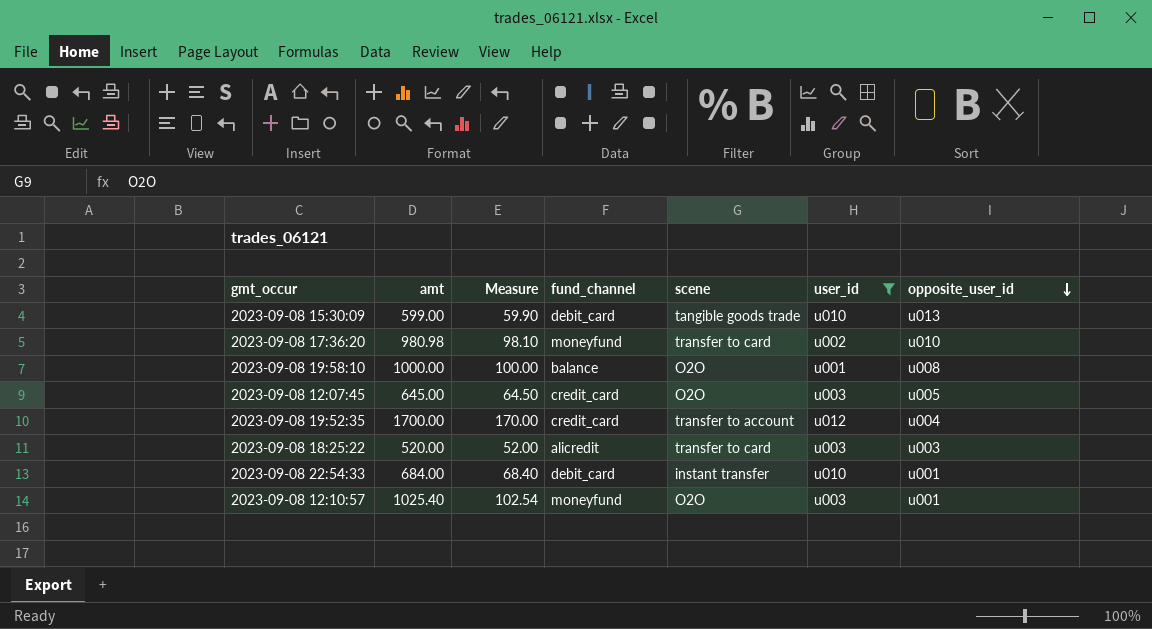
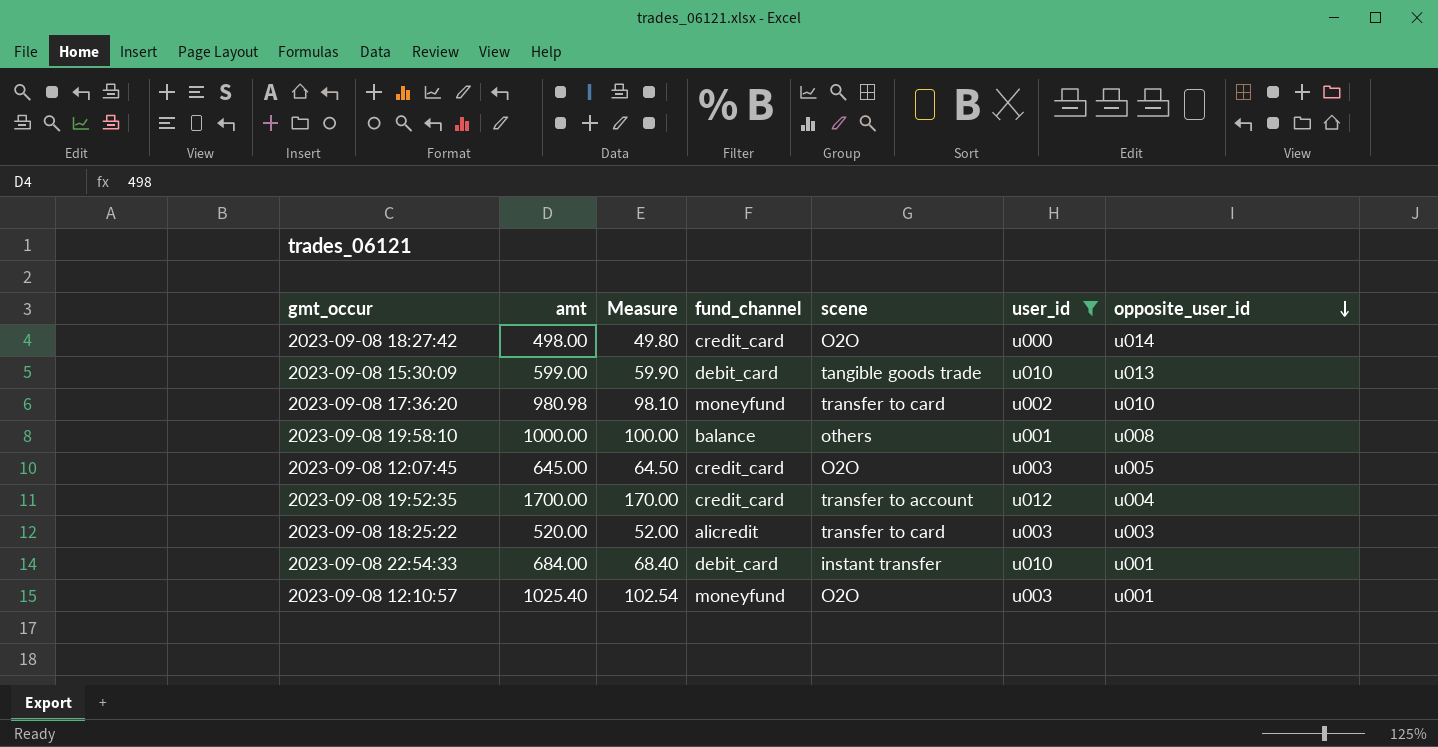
row 2023-09-08 18:27:42: none -> 498.00 | 49.80 | credit_card | O2O | u000 | u014
2023-09-08 19:58:10 | scene: O2O -> others

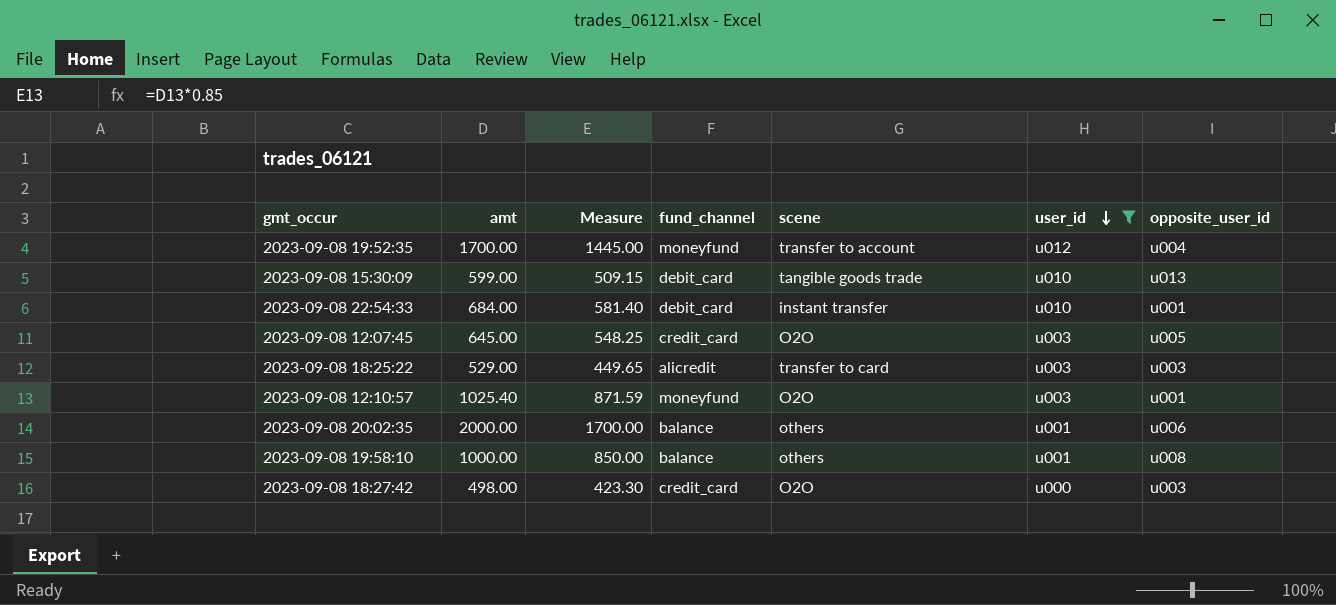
row order: opposite_user_id descending -> user_id descending
column Measure | formula: [amt] * 0.1 -> [amt] * 0.85
row 2023-09-08 17:36:20: 980.98 | 98.10 | moneyfund | transfer to card | u002 | u010 -> none
2023-09-08 19:52:35 | fund_channel: credit_card -> moneyfund
2023-09-08 18:25:22 | amt: 520.00 -> 529.00
row 2023-09-08 20:02:35: none -> 2000.00 | 1700.00 | balance | others | u001 | u006
2023-09-08 18:27:42 | opposite_user_id: u014 -> u003

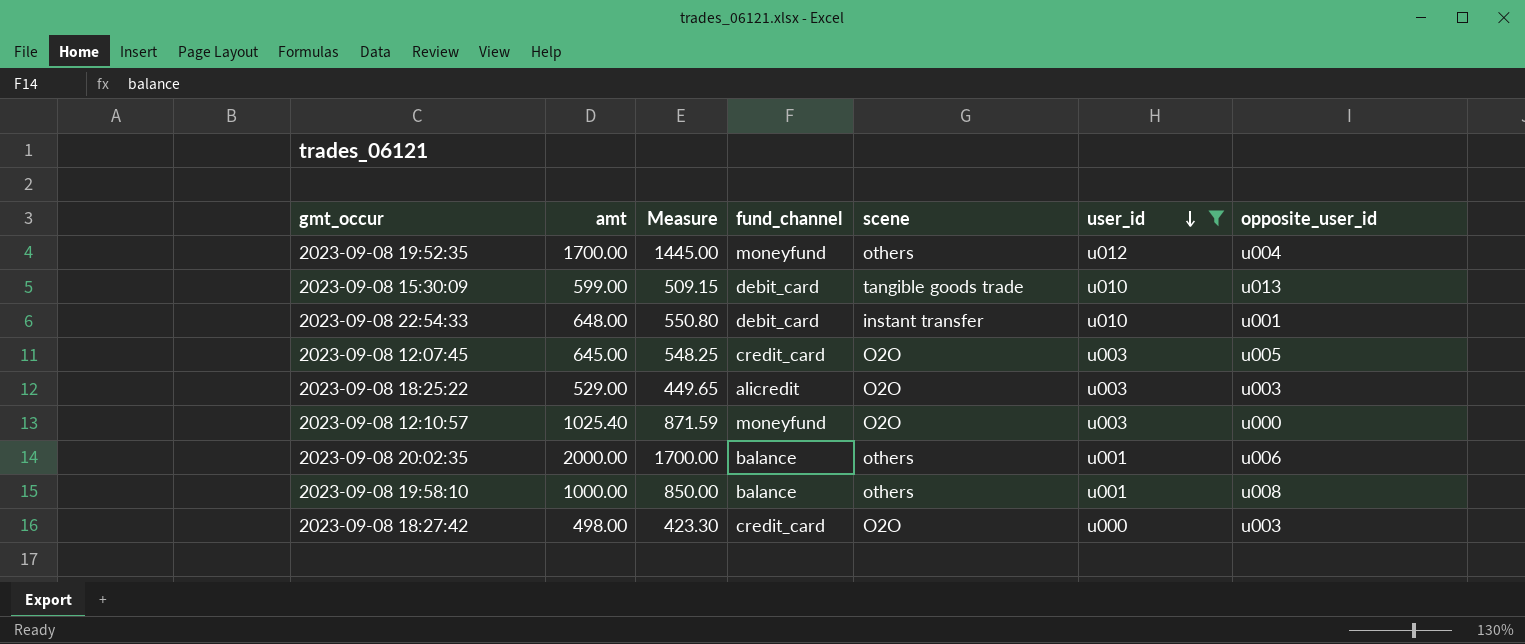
2023-09-08 19:52:35 | scene: transfer to account -> others
2023-09-08 22:54:33 | amt: 684.00 -> 648.00
2023-09-08 22:54:33 | Measure: 581.40 -> 550.80
2023-09-08 18:25:22 | scene: transfer to card -> O2O
2023-09-08 12:10:57 | opposite_user_id: u001 -> u000

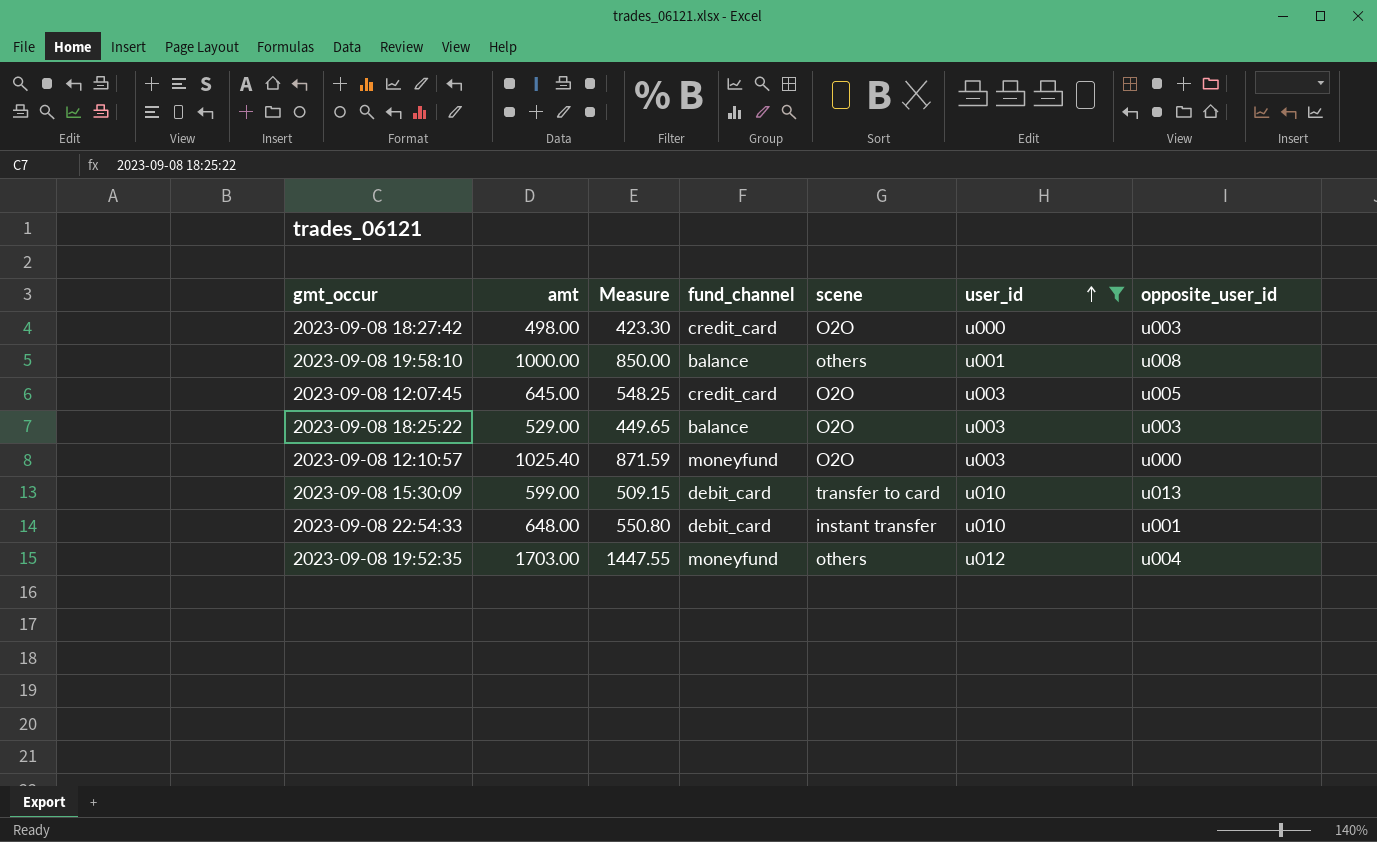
row order: user_id descending -> user_id ascending
row 2023-09-08 20:02:35: 2000.00 | 1700.00 | balance | others | u001 | u006 -> none
2023-09-08 18:25:22 | fund_channel: alicredit -> balance
2023-09-08 15:30:09 | scene: tangible goods trade -> transfer to card
2023-09-08 19:52:35 | amt: 1700.00 -> 1703.00
2023-09-08 19:52:35 | Measure: 1445.00 -> 1447.55

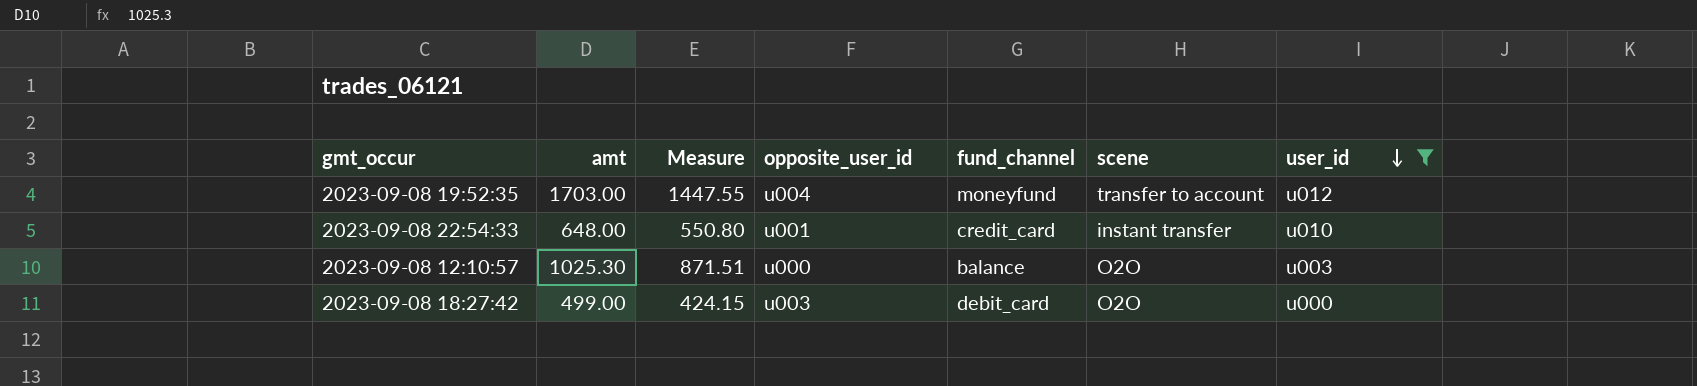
row order: user_id ascending -> user_id descending
column opposite_user_id | position: 7 -> 4
row 2023-09-08 19:58:10: 1000.00 | 850.00 | balance | others | u001 | u008 -> none
row 2023-09-08 12:07:45: 645.00 | 548.25 | credit_card | O2O | u003 | u005 -> none
row 2023-09-08 18:25:22: 529.00 | 449.65 | balance | O2O | u003 | u003 -> none
row 2023-09-08 15:30:09: 599.00 | 509.15 | debit_card | transfer to card | u010 | u013 -> none
2023-09-08 19:52:35 | scene: others -> transfer to account
2023-09-08 22:54:33 | fund_channel: debit_card -> credit_card
2023-09-08 12:10:57 | amt: 1025.40 -> 1025.30
2023-09-08 12:10:57 | Measure: 871.59 -> 871.51
2023-09-08 12:10:57 | fund_channel: moneyfund -> balance
2023-09-08 18:27:42 | amt: 498.00 -> 499.00
2023-09-08 18:27:42 | Measure: 423.30 -> 424.15
2023-09-08 18:27:42 | fund_channel: credit_card -> debit_card

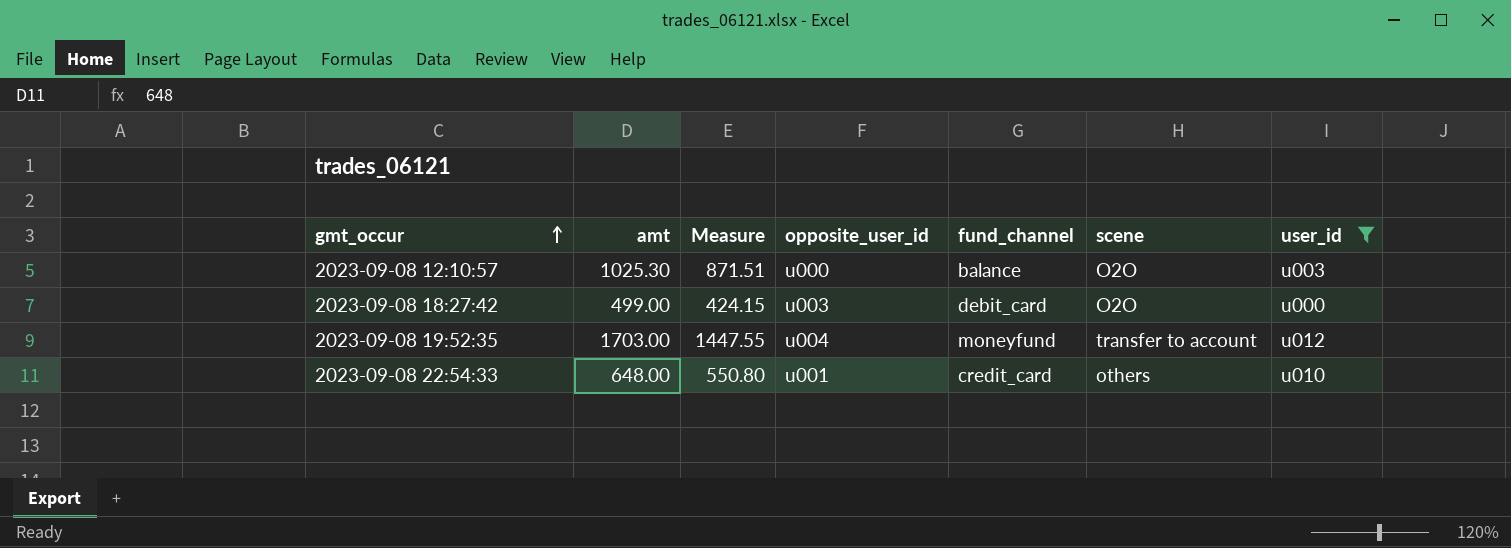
row order: user_id descending -> gmt_occur ascending
2023-09-08 22:54:33 | scene: instant transfer -> others

